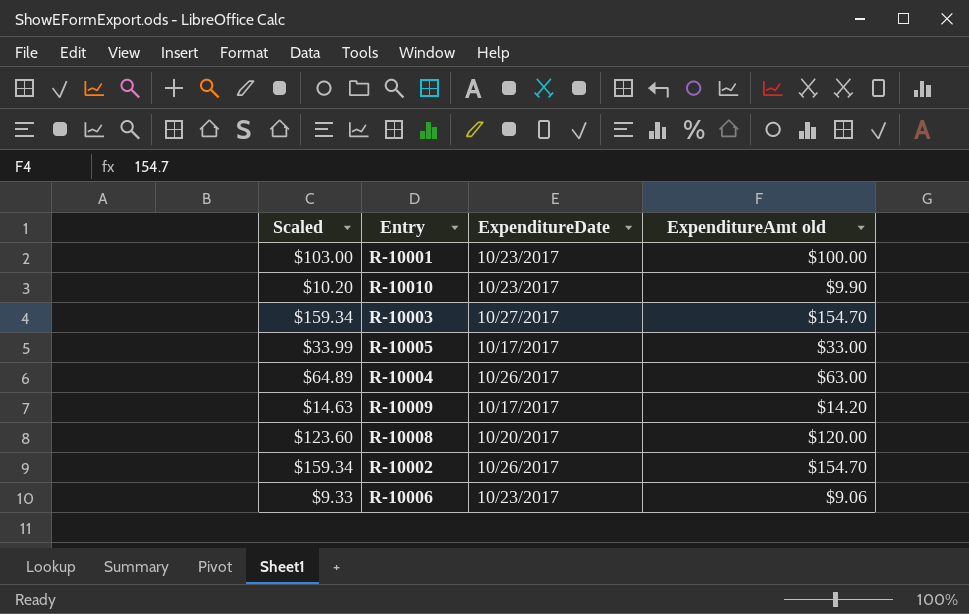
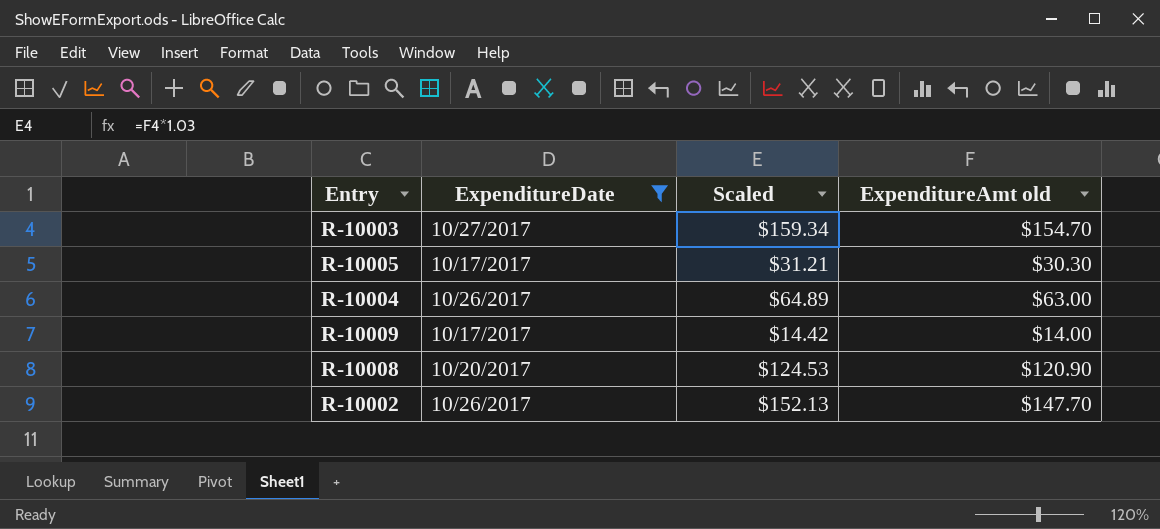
filter: none -> ExpenditureDate != 10/23/2017
column Scaled | position: 1 -> 3
R-10005 | Scaled: $33.99 -> $31.21
R-10005 | ExpenditureAmt old: $33.00 -> $30.30
R-10009 | Scaled: $14.63 -> $14.42
R-10009 | ExpenditureAmt old: $14.20 -> $14.00
R-10008 | Scaled: $123.60 -> $124.53
R-10008 | ExpenditureAmt old: $120.00 -> $120.90
R-10002 | Scaled: $159.34 -> $152.13
R-10002 | ExpenditureAmt old: $154.70 -> $147.70

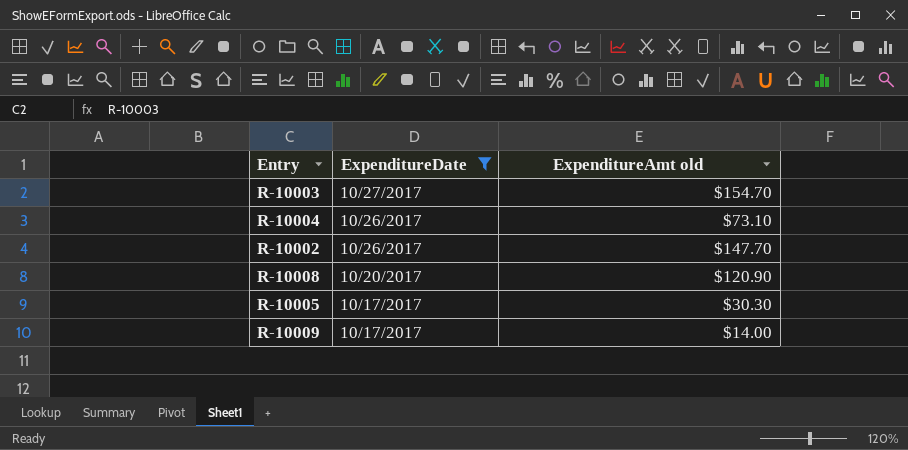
row order: none -> ExpenditureDate descending
column Scaled | formula: [ExpenditureAmt old] * 1.03 -> none
R-10004 | ExpenditureAmt old: $63.00 -> $73.10

